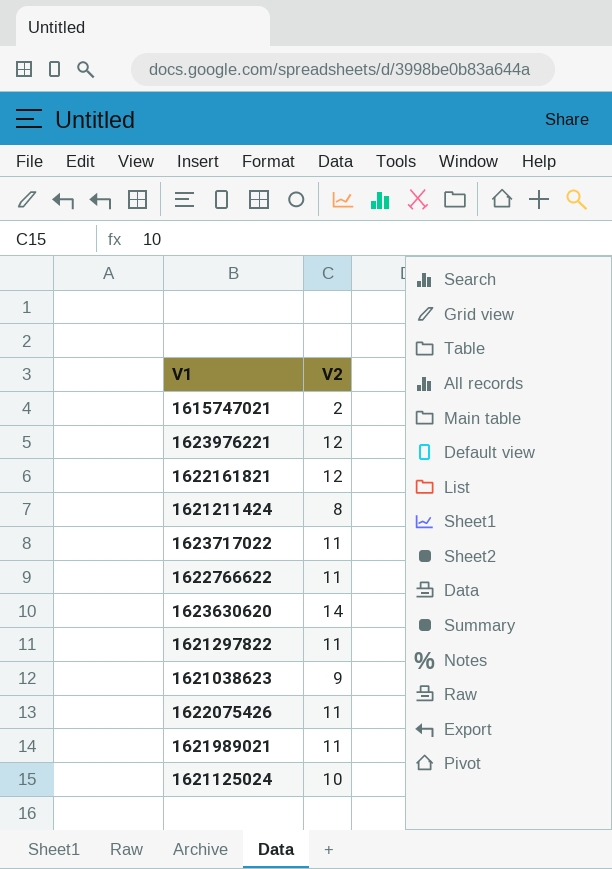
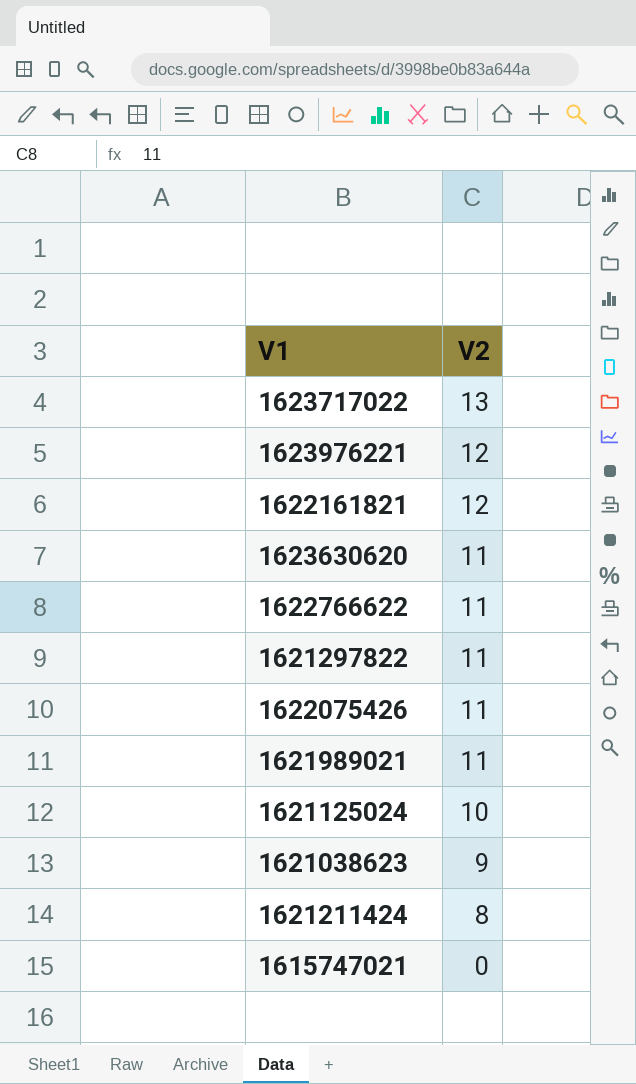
row order: none -> V2 descending
1623717022 | V2: 11 -> 13
1623630620 | V2: 14 -> 11
1615747021 | V2: 2 -> 0

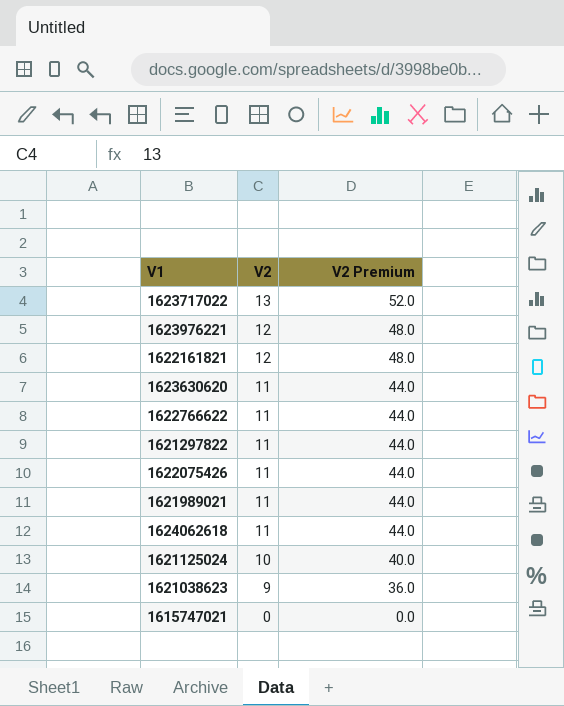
column V2 Premium | formula: none -> [V2] * 4
row 1621211424: 8 -> none
row 1624062618: none -> 11 | 44.0

